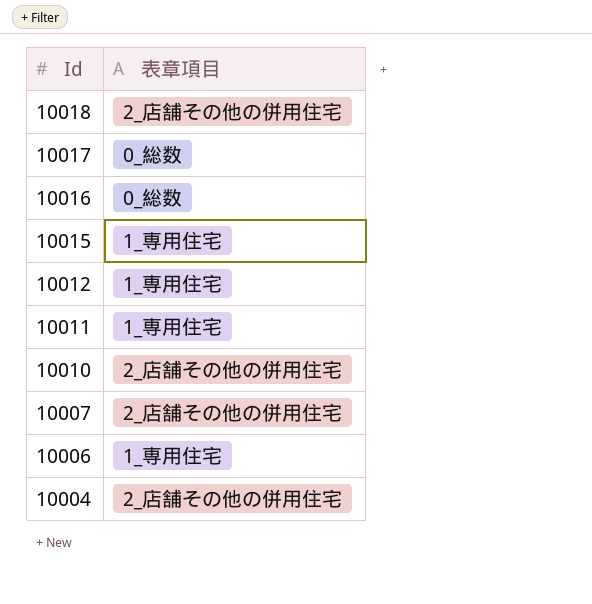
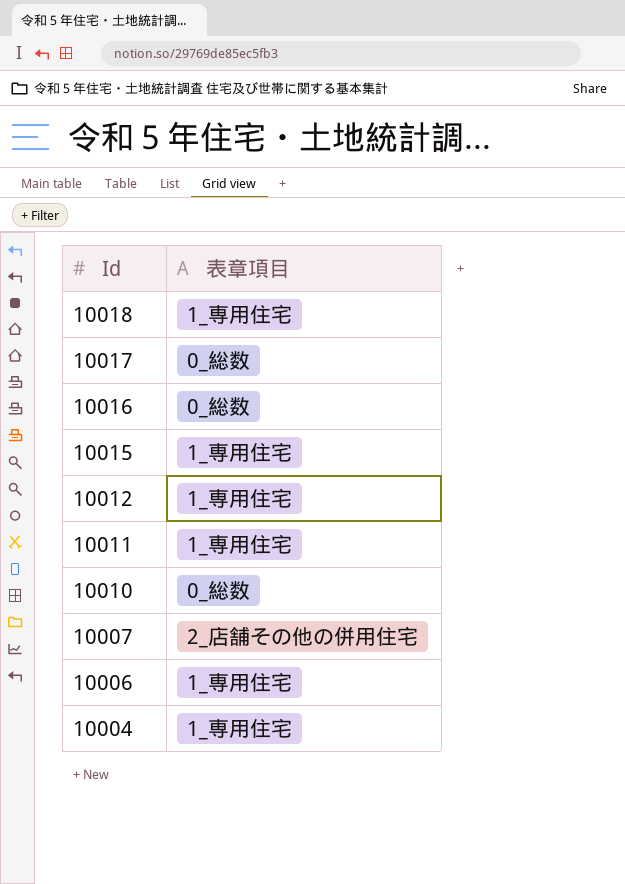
10018 | 表章項目: 2_店舗その他の併用住宅 -> 1_専用住宅
10010 | 表章項目: 2_店舗その他の併用住宅 -> 0_総数
10004 | 表章項目: 2_店舗その他の併用住宅 -> 1_専用住宅

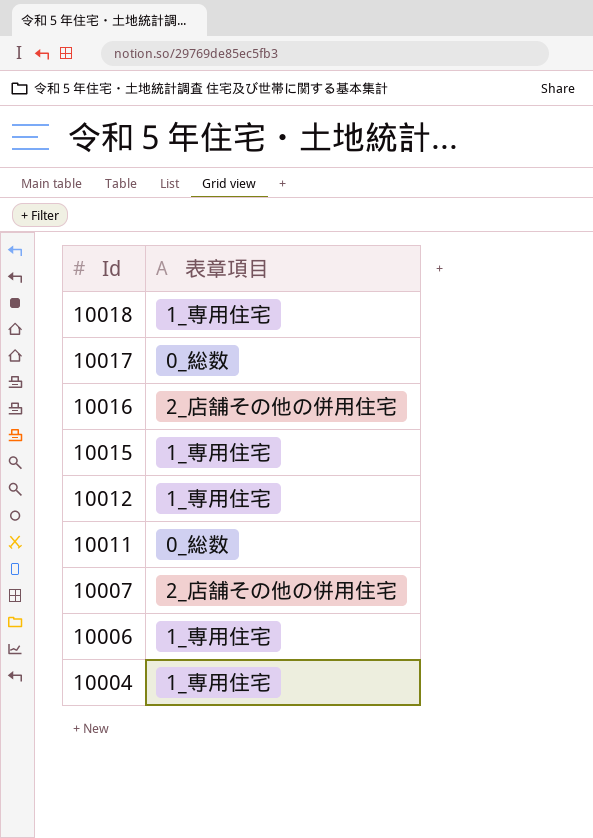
row 10010: 0_総数 -> none
10016 | 表章項目: 0_総数 -> 2_店舗その他の併用住宅
10011 | 表章項目: 1_専用住宅 -> 0_総数

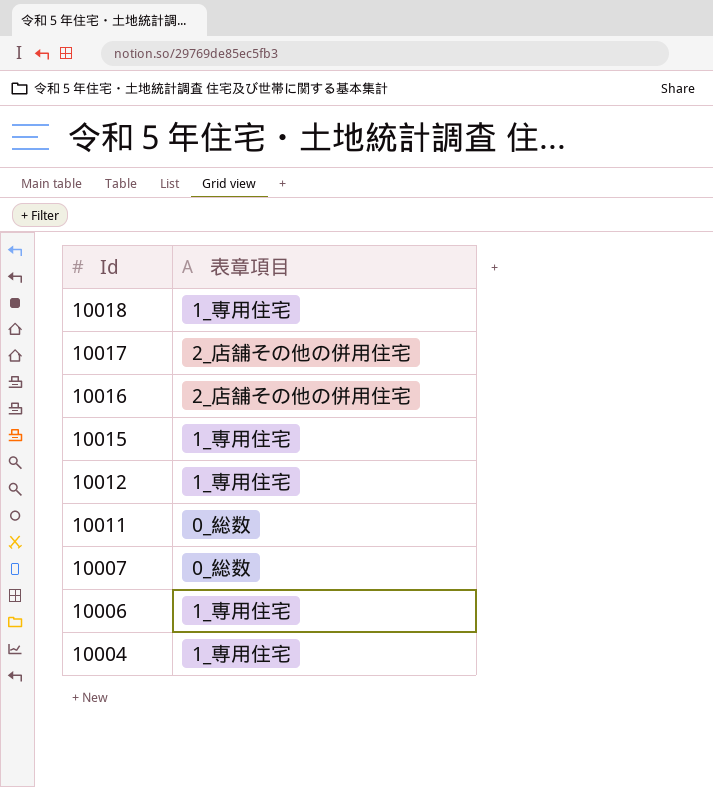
10017 | 表章項目: 0_総数 -> 2_店舗その他の併用住宅
10007 | 表章項目: 2_店舗その他の併用住宅 -> 0_総数

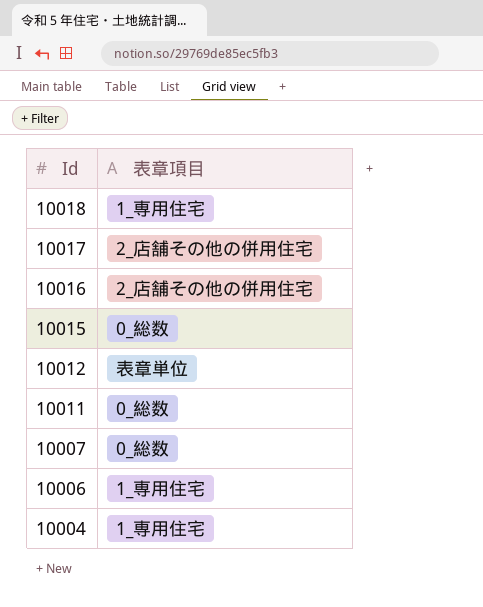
10015 | 表章項目: 1_専用住宅 -> 0_総数
10012 | 表章項目: 1_専用住宅 -> 表章単位

